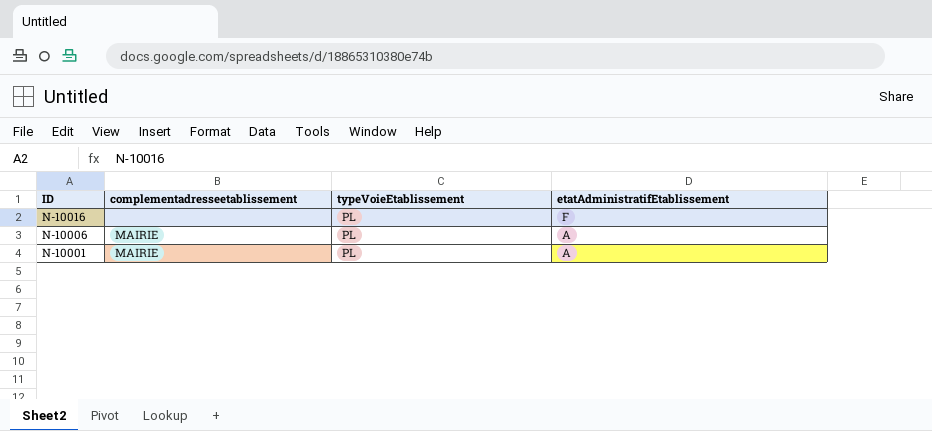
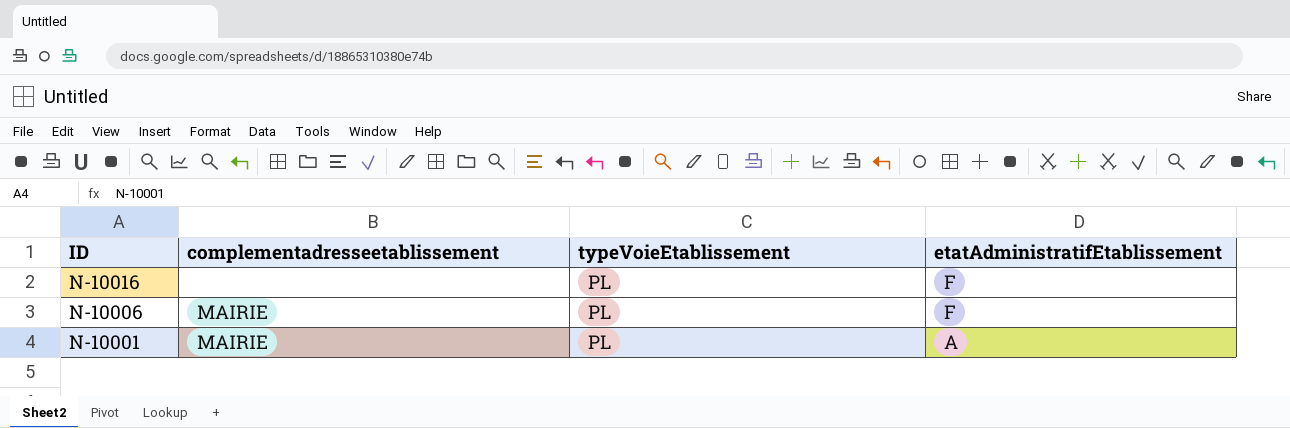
N-10006 | etatAdministratifEtablissement: A -> F

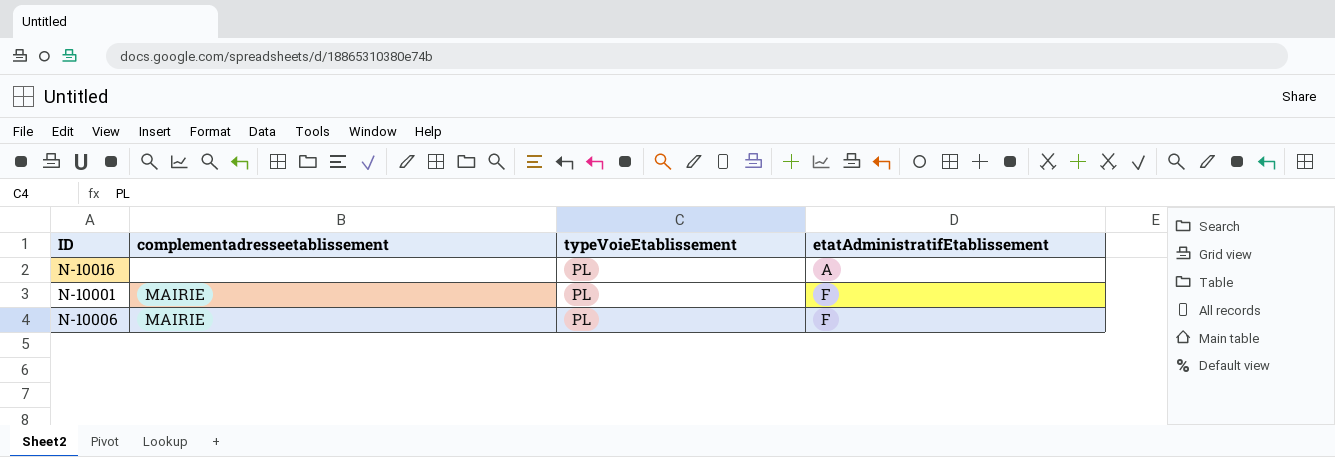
row order: ID descending -> etatAdministratifEtablissement ascending
N-10016 | etatAdministratifEtablissement: F -> A
N-10001 | etatAdministratifEtablissement: A -> F

